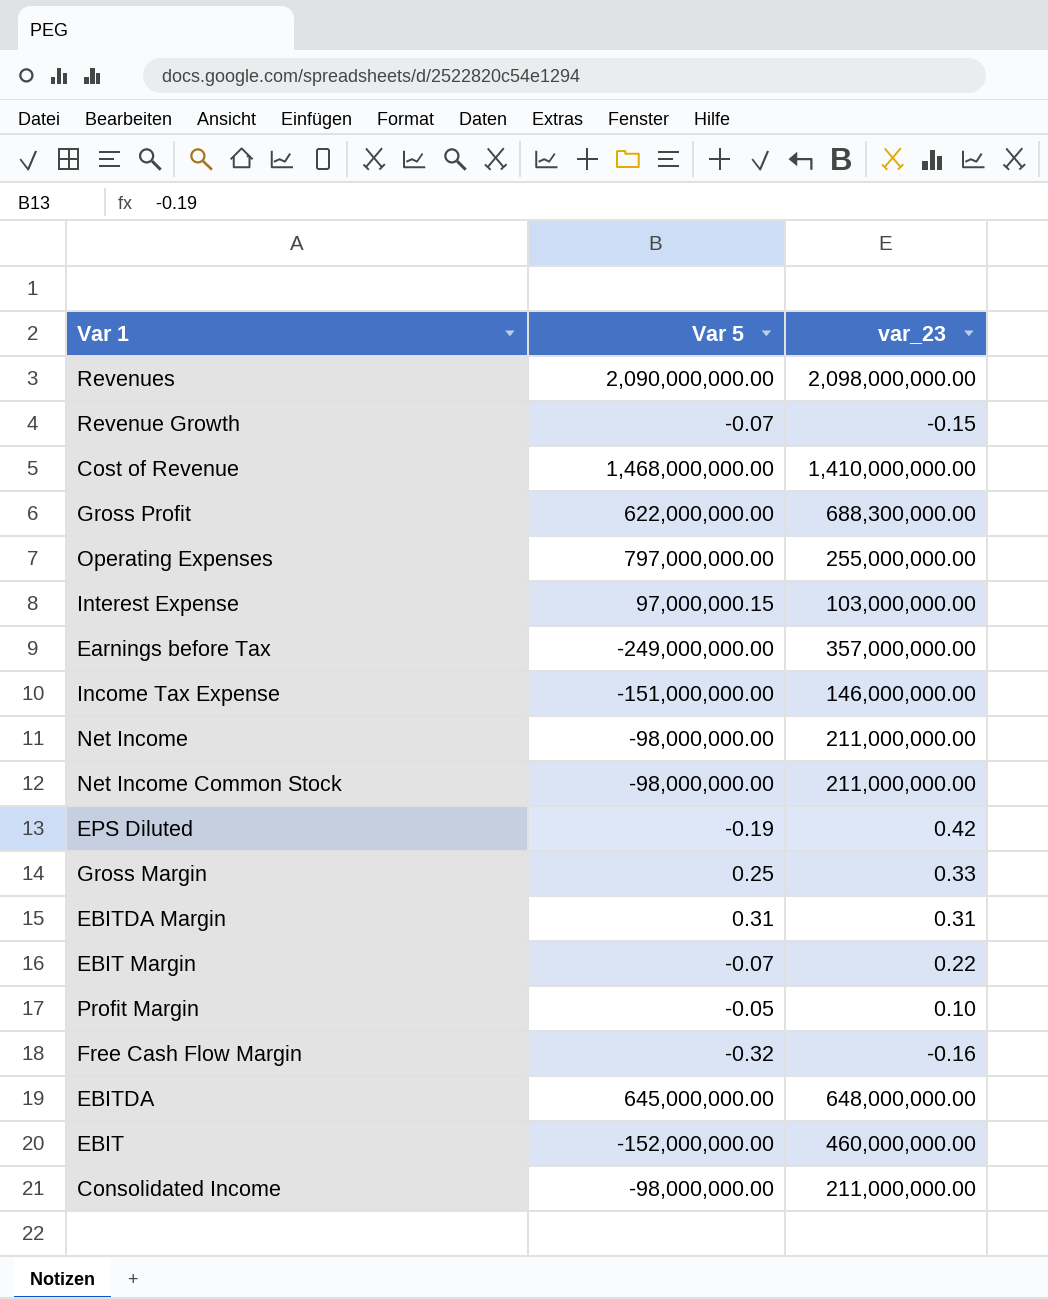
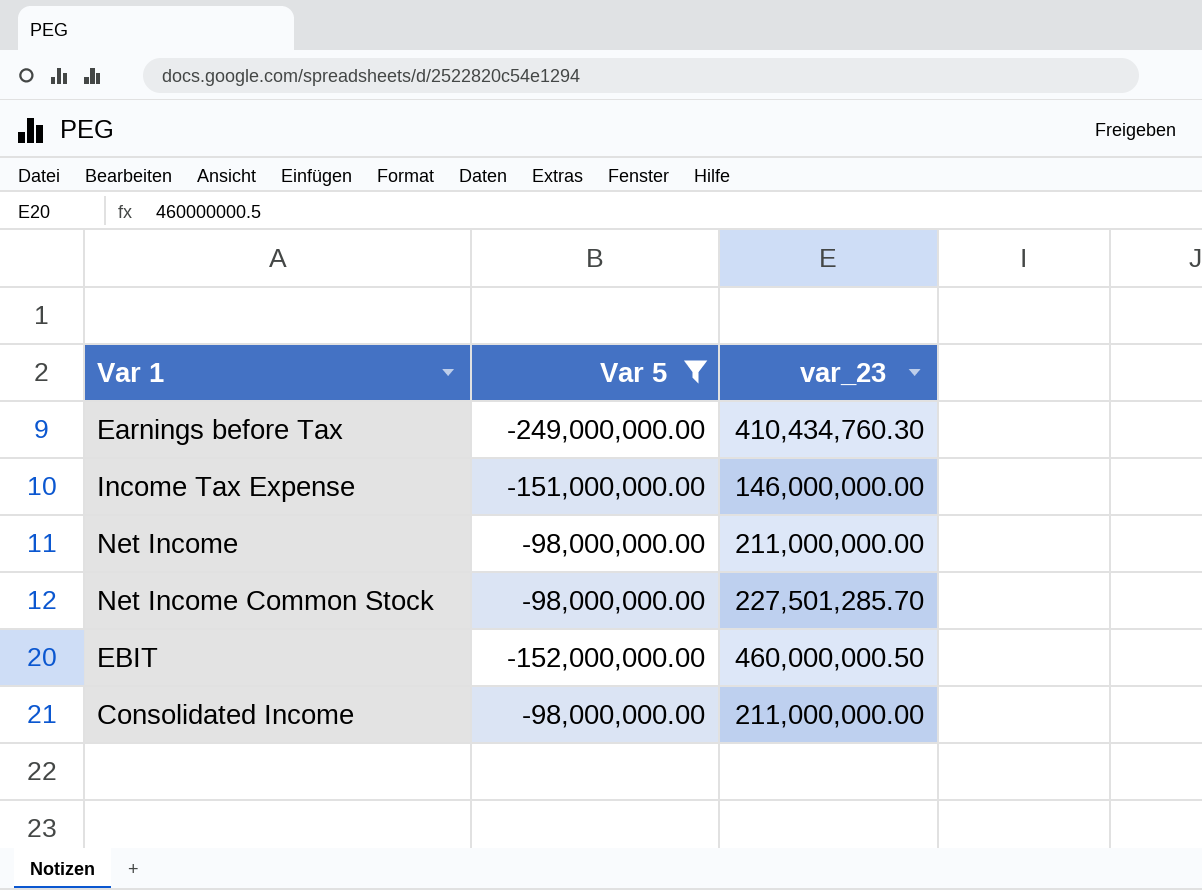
filter: none -> Var 5 <= -98,000,000.00
Earnings before Tax | var_23: 357,000,000.00 -> 410,434,760.30
Net Income Common Stock | var_23: 211,000,000.00 -> 227,501,285.70
EBIT | var_23: 460,000,000.00 -> 460,000,000.50

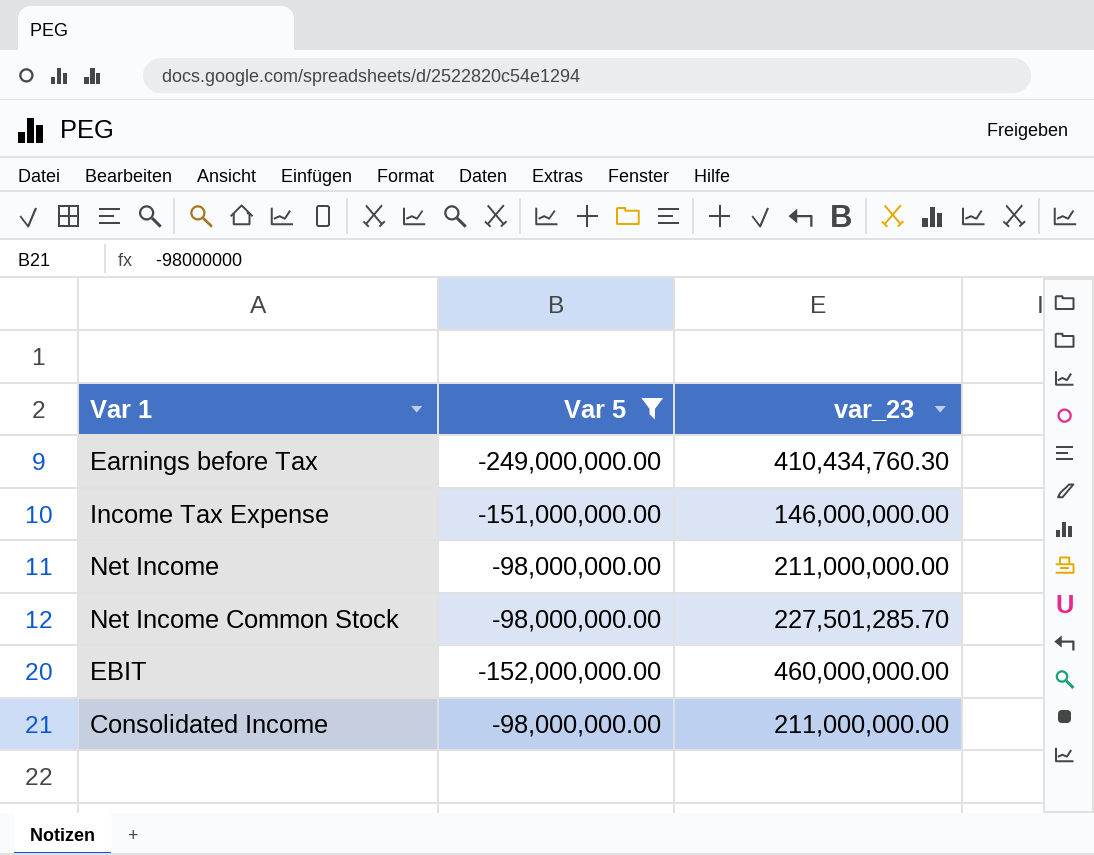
EBIT | var_23: 460,000,000.50 -> 460,000,000.00

